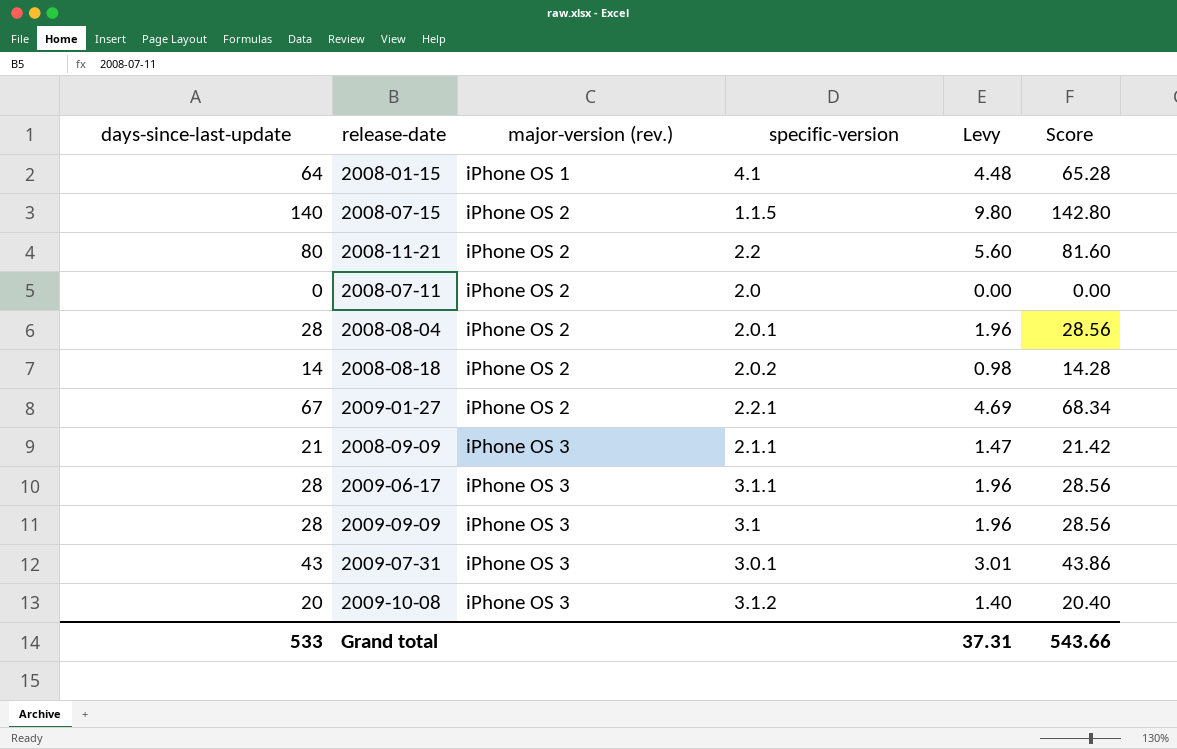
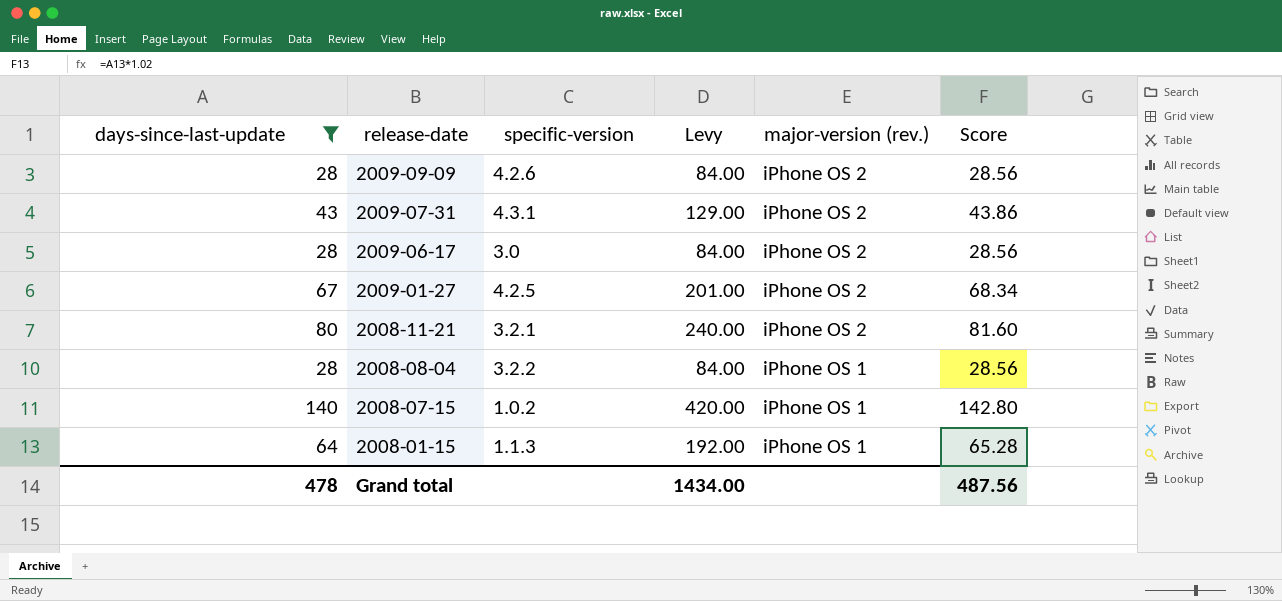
filter: none -> days-since-last-update >= 28
row order: major-version (rev.) ascending -> release-date descending
column Levy | formula: [days-since-last-update] * 0.07 -> [days-since-last-update] * 3
column major-version (rev.) | position: 3 -> 5
2009-09-09 | specific-version: 3.1 -> 4.2.6
2009-09-09 | major-version (rev.): iPhone OS 3 -> iPhone OS 2
2009-07-31 | specific-version: 3.0.1 -> 4.3.1
2009-07-31 | major-version (rev.): iPhone OS 3 -> iPhone OS 2
2009-06-17 | specific-version: 3.1.1 -> 3.0
2009-06-17 | major-version (rev.): iPhone OS 3 -> iPhone OS 2
2009-01-27 | specific-version: 2.2.1 -> 4.2.5
2008-11-21 | specific-version: 2.2 -> 3.2.1
2008-08-04 | specific-version: 2.0.1 -> 3.2.2
2008-08-04 | major-version (rev.): iPhone OS 2 -> iPhone OS 1
2008-07-15 | specific-version: 1.1.5 -> 1.0.2
2008-07-15 | major-version (rev.): iPhone OS 2 -> iPhone OS 1
2008-01-15 | specific-version: 4.1 -> 1.1.3
Grand total | days-since-last-update: 533 -> 478
Grand total | Levy: 37.31 -> 1434.00
Grand total | Score: 543.66 -> 487.56

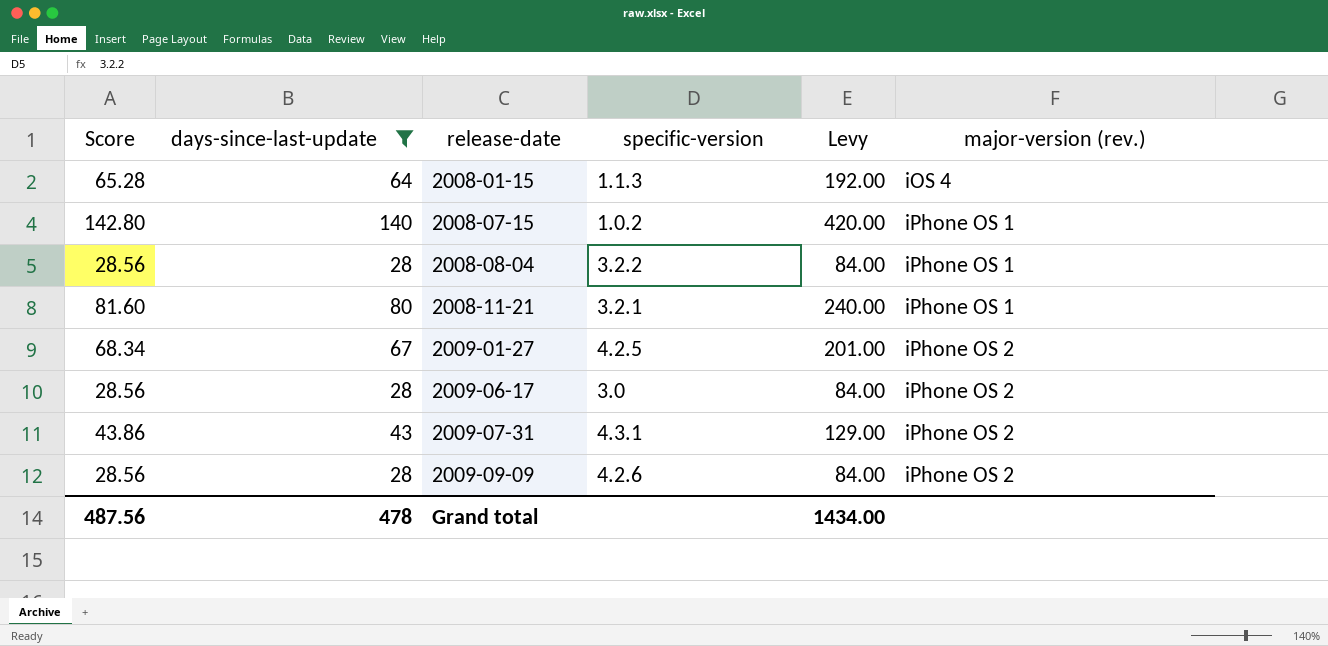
row order: release-date descending -> release-date ascending
column Score | position: 6 -> 1
2008-01-15 | major-version (rev.): iPhone OS 1 -> iOS 4
2008-11-21 | major-version (rev.): iPhone OS 2 -> iPhone OS 1

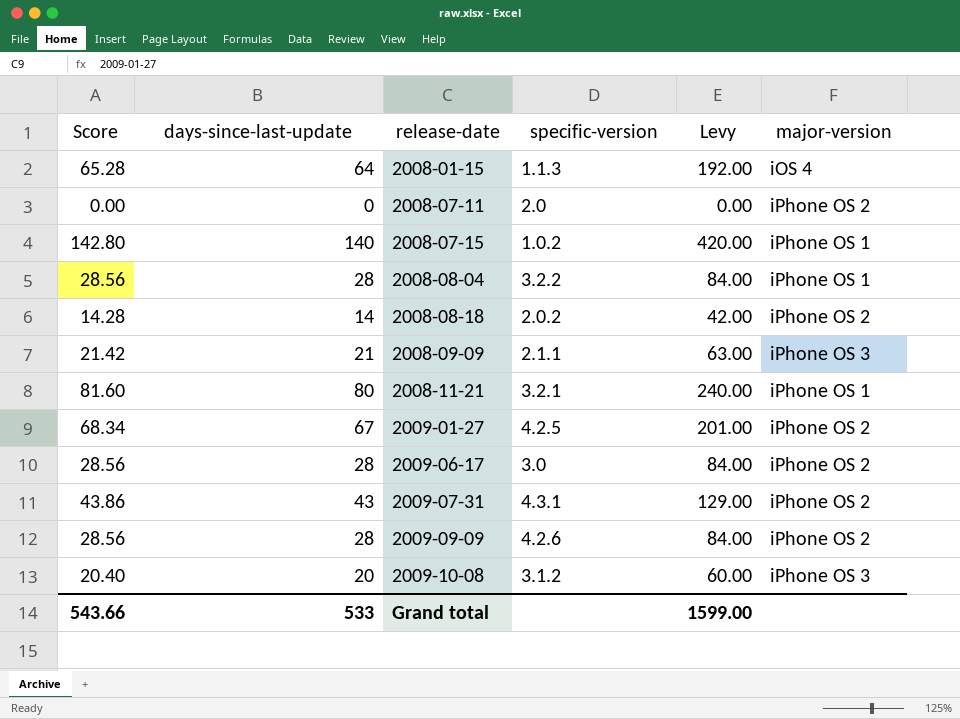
filter: days-since-last-update >= 28 -> none
column name: major-version (rev.) -> major-version
Grand total | Score: 487.56 -> 543.66
Grand total | days-since-last-update: 478 -> 533
Grand total | Levy: 1434.00 -> 1599.00

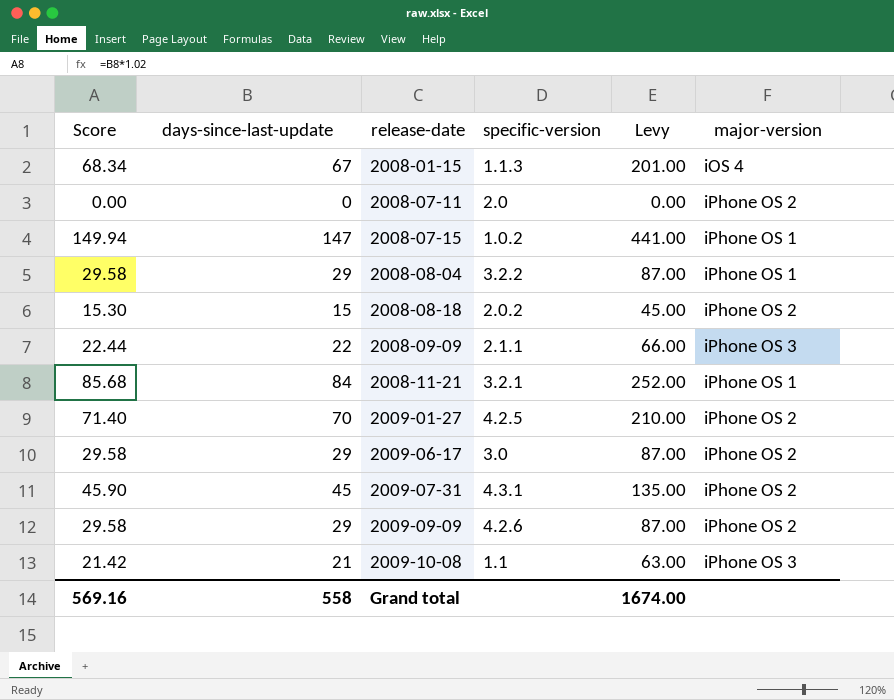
2008-01-15 | Score: 65.28 -> 68.34
2008-01-15 | days-since-last-update: 64 -> 67
2008-01-15 | Levy: 192.00 -> 201.00
2008-07-15 | Score: 142.80 -> 149.94
2008-07-15 | days-since-last-update: 140 -> 147
2008-07-15 | Levy: 420.00 -> 441.00
2008-08-04 | Score: 28.56 -> 29.58
2008-08-04 | days-since-last-update: 28 -> 29
2008-08-04 | Levy: 84.00 -> 87.00
2008-08-18 | Score: 14.28 -> 15.30
2008-08-18 | days-since-last-update: 14 -> 15
2008-08-18 | Levy: 42.00 -> 45.00
2008-09-09 | Score: 21.42 -> 22.44
2008-09-09 | days-since-last-update: 21 -> 22
2008-09-09 | Levy: 63.00 -> 66.00
2008-11-21 | Score: 81.60 -> 85.68
2008-11-21 | days-since-last-update: 80 -> 84
2008-11-21 | Levy: 240.00 -> 252.00
2009-01-27 | Score: 68.34 -> 71.40
2009-01-27 | days-since-last-update: 67 -> 70
2009-01-27 | Levy: 201.00 -> 210.00
2009-06-17 | Score: 28.56 -> 29.58
2009-06-17 | days-since-last-update: 28 -> 29
2009-06-17 | Levy: 84.00 -> 87.00
2009-07-31 | Score: 43.86 -> 45.90
2009-07-31 | days-since-last-update: 43 -> 45
2009-07-31 | Levy: 129.00 -> 135.00
2009-09-09 | Score: 28.56 -> 29.58
2009-09-09 | days-since-last-update: 28 -> 29
2009-09-09 | Levy: 84.00 -> 87.00
2009-10-08 | Score: 20.40 -> 21.42
2009-10-08 | days-since-last-update: 20 -> 21
2009-10-08 | specific-version: 3.1.2 -> 1.1
2009-10-08 | Levy: 60.00 -> 63.00
Grand total | Score: 543.66 -> 569.16
Grand total | days-since-last-update: 533 -> 558
Grand total | Levy: 1599.00 -> 1674.00

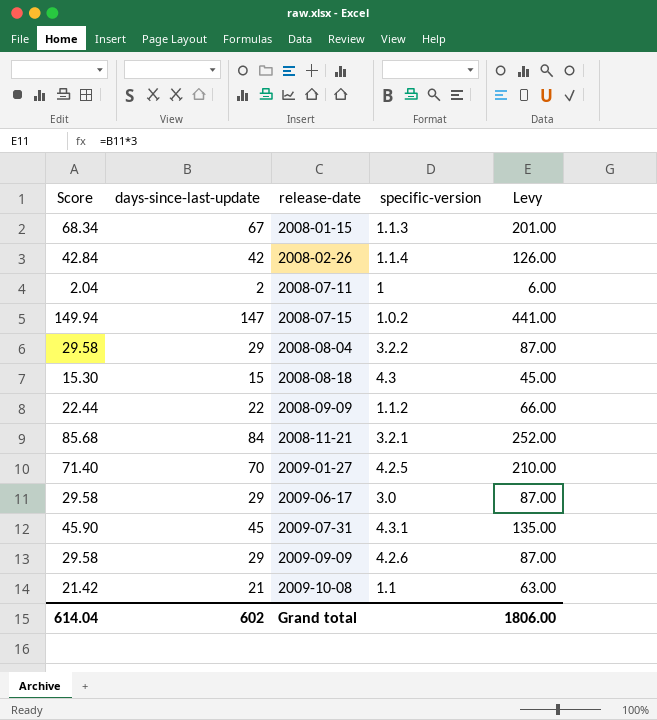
column major-version | position: 6 -> none
row 2008-02-26: none -> 42.84 | 42 | 1.1.4 | 126.00
2008-07-11 | Score: 0.00 -> 2.04
2008-07-11 | days-since-last-update: 0 -> 2
2008-07-11 | specific-version: 2.0 -> 1
2008-07-11 | Levy: 0.00 -> 6.00
2008-08-18 | specific-version: 2.0.2 -> 4.3
2008-09-09 | specific-version: 2.1.1 -> 1.1.2
Grand total | Score: 569.16 -> 614.04
Grand total | days-since-last-update: 558 -> 602
Grand total | Levy: 1674.00 -> 1806.00

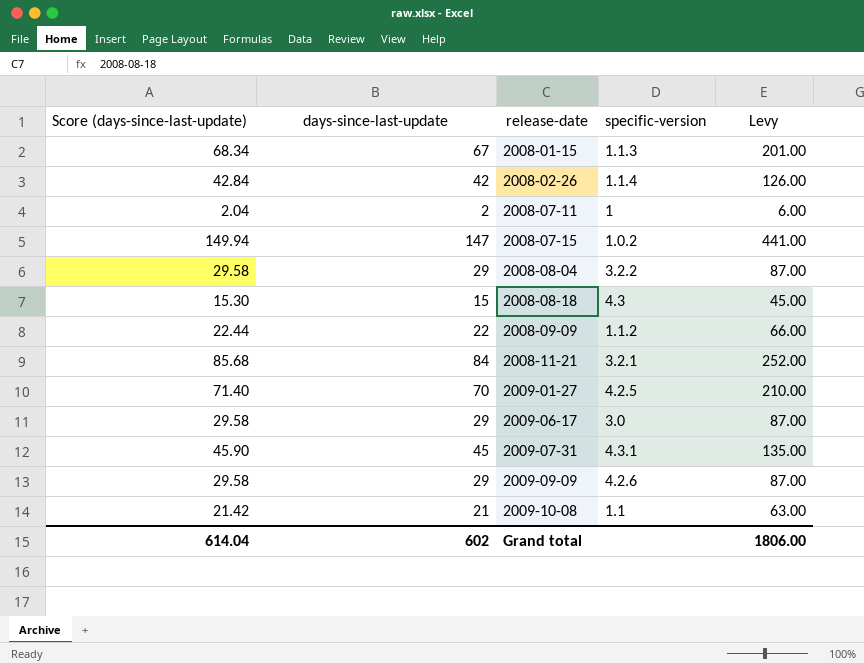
column name: Score -> Score (days-since-last-update)

